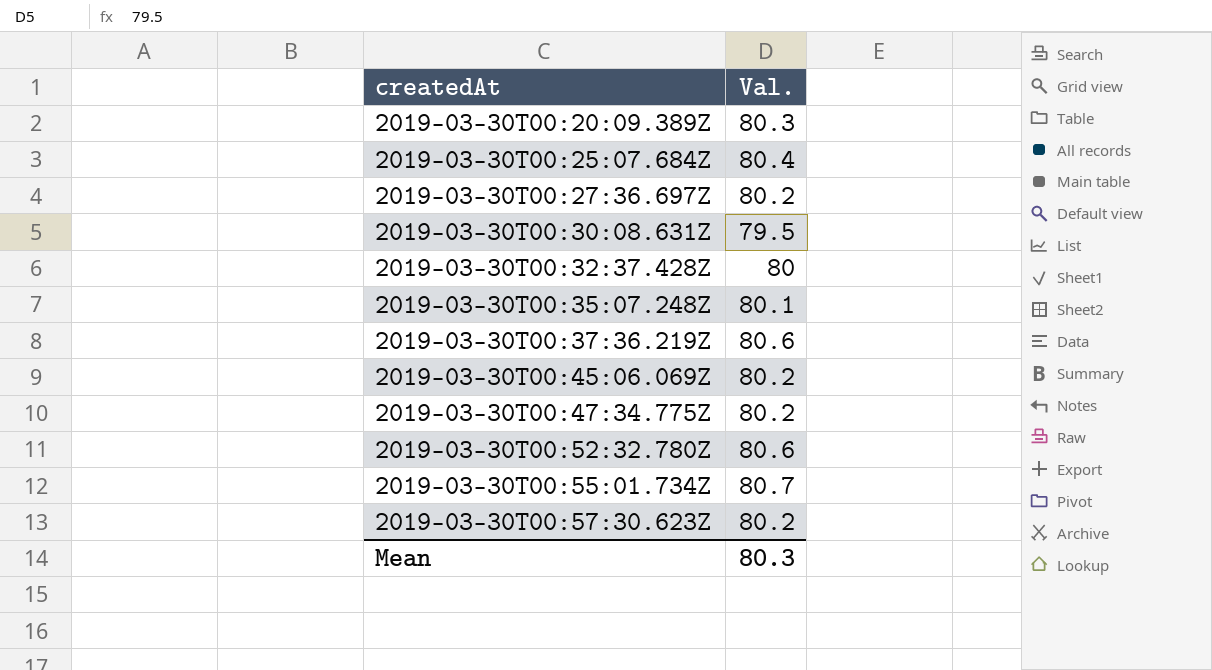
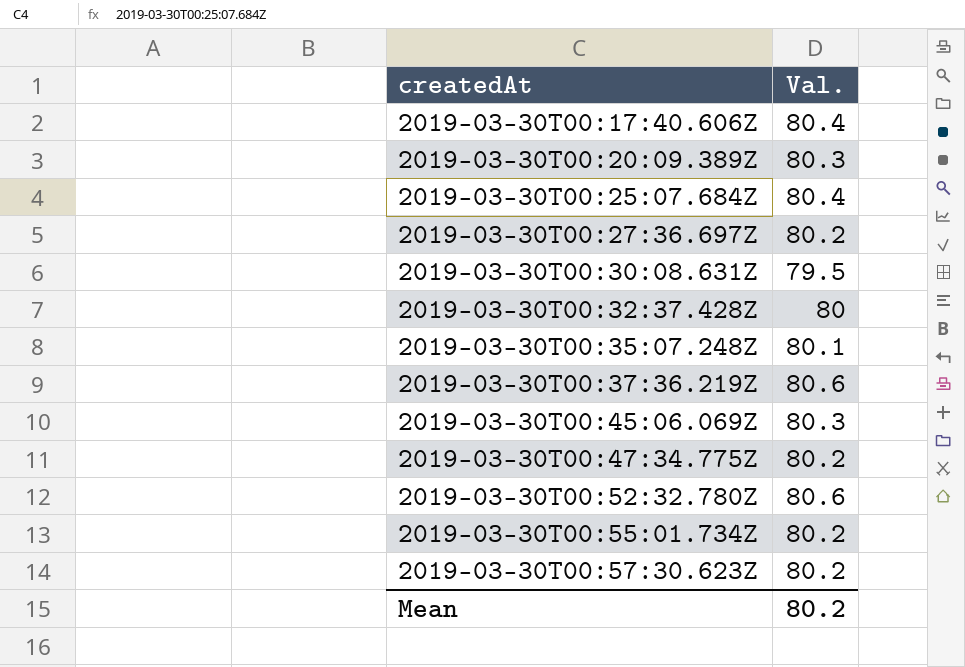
row 2019-03-30T00:17:40.606Z: none -> 80.4
2019-03-30T00:45:06.069Z | Val.: 80.2 -> 80.3
2019-03-30T00:55:01.734Z | Val.: 80.7 -> 80.2
Mean | Val.: 80.3 -> 80.2

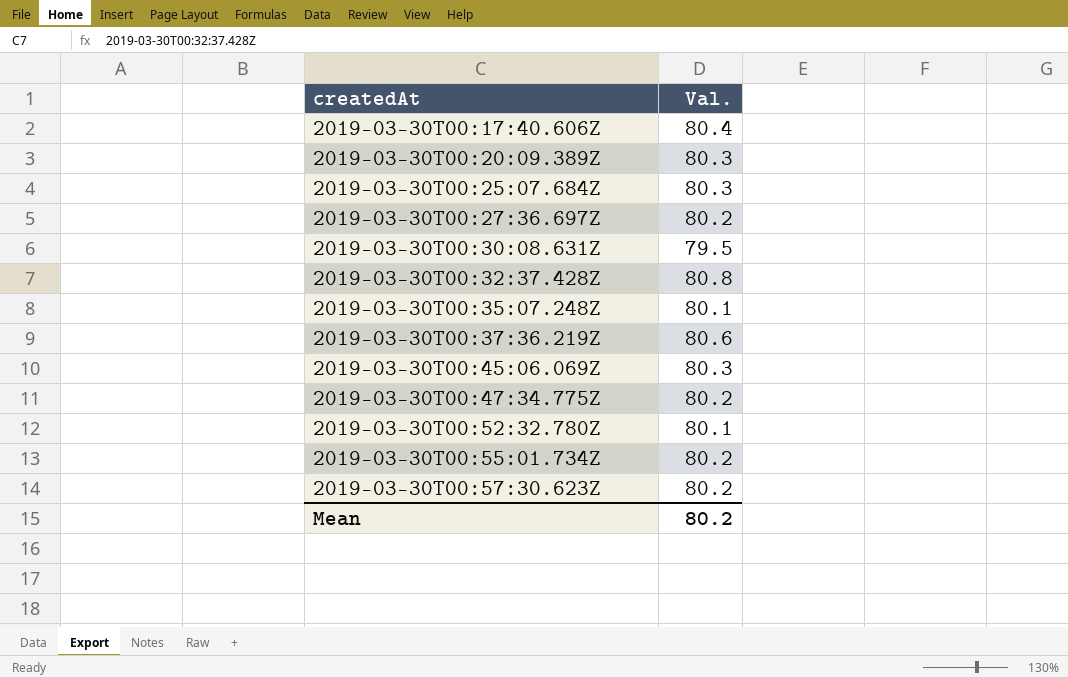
2019-03-30T00:25:07.684Z | Val.: 80.4 -> 80.3
2019-03-30T00:32:37.428Z | Val.: 80 -> 80.8
2019-03-30T00:52:32.780Z | Val.: 80.6 -> 80.1

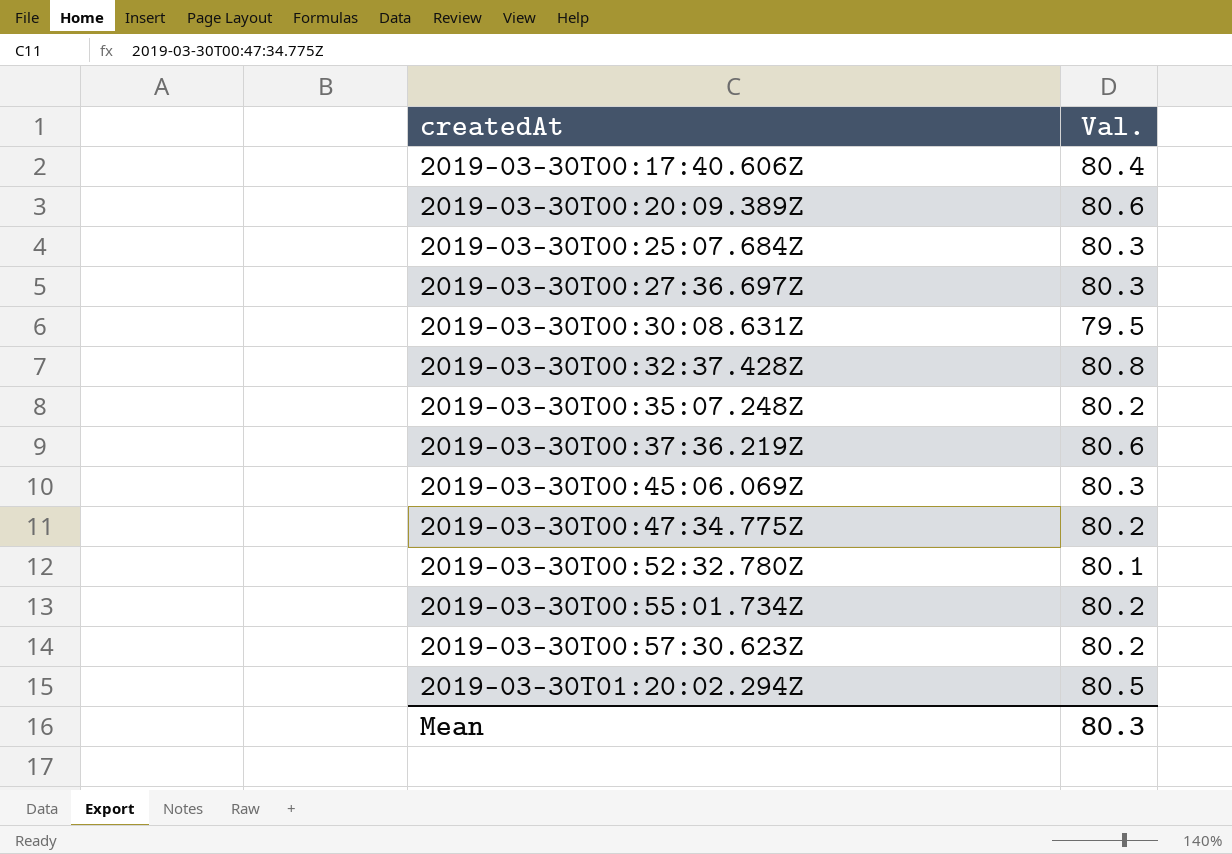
2019-03-30T00:20:09.389Z | Val.: 80.3 -> 80.6
2019-03-30T00:27:36.697Z | Val.: 80.2 -> 80.3
2019-03-30T00:35:07.248Z | Val.: 80.1 -> 80.2
row 2019-03-30T01:20:02.294Z: none -> 80.5
Mean | Val.: 80.2 -> 80.3

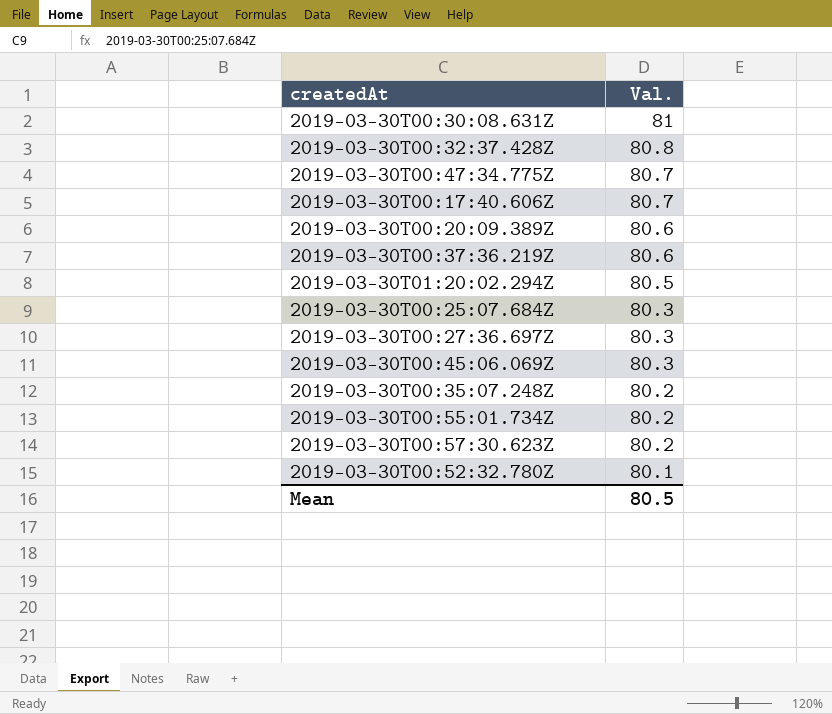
row order: createdAt ascending -> Val. descending
2019-03-30T00:30:08.631Z | Val.: 79.5 -> 81
2019-03-30T00:47:34.775Z | Val.: 80.2 -> 80.7
2019-03-30T00:17:40.606Z | Val.: 80.4 -> 80.7
Mean | Val.: 80.3 -> 80.5

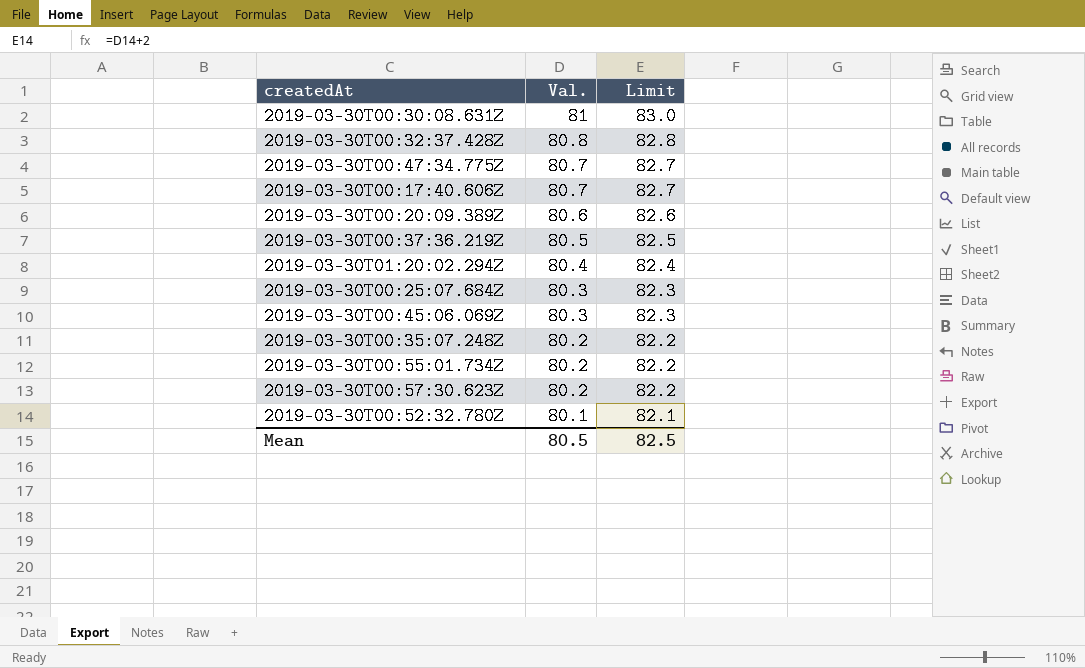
column Limit | formula: none -> [Val.] + 2
row 2019-03-30T00:27:36.697Z: 80.3 -> none
2019-03-30T00:37:36.219Z | Val.: 80.6 -> 80.5
2019-03-30T01:20:02.294Z | Val.: 80.5 -> 80.4

